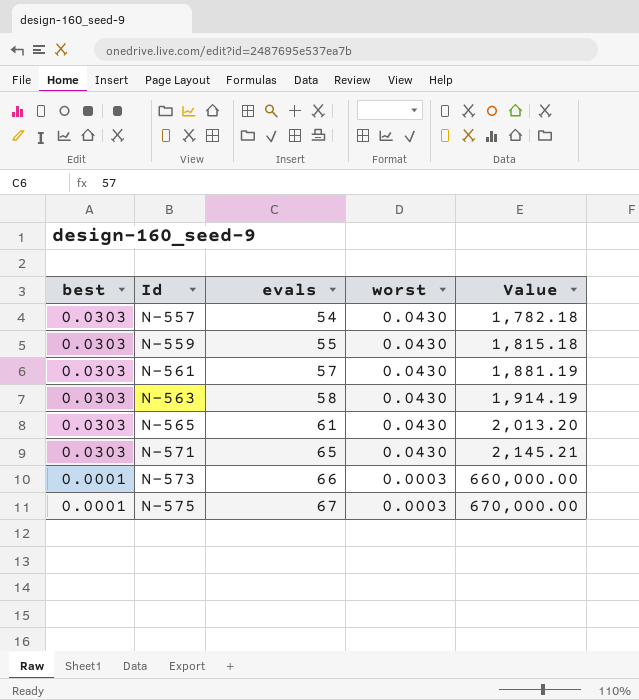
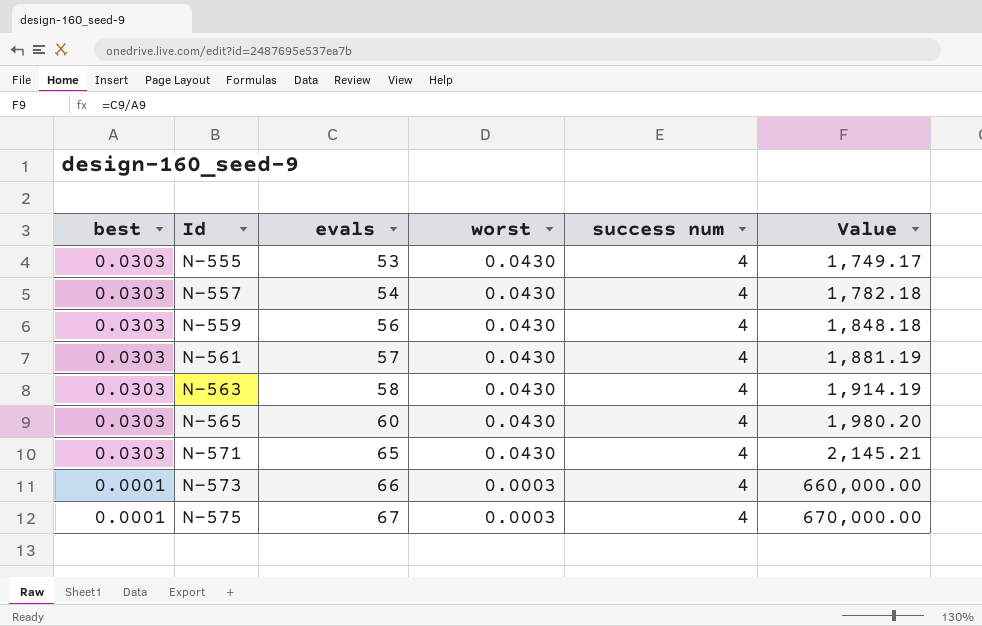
column success num | position: none -> 5
row N-555: none -> 0.0303 | 53 | 0.0430 | 4 | 1,749.17
N-559 | evals: 55 -> 56
N-559 | Value: 1,815.18 -> 1,848.18
N-565 | evals: 61 -> 60
N-565 | Value: 2,013.20 -> 1,980.20

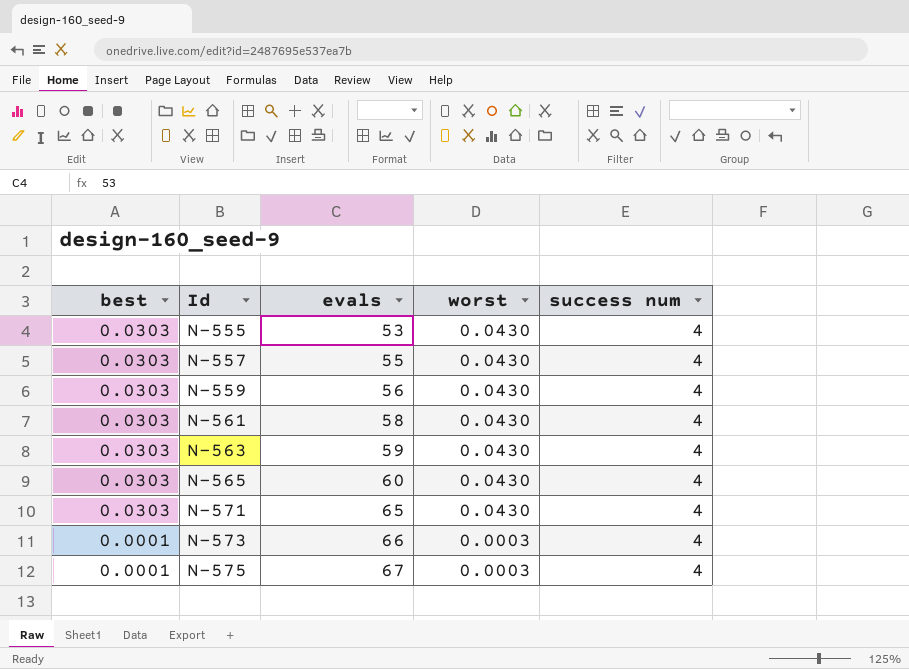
column Value | formula: [evals] / [best] -> none
N-557 | evals: 54 -> 55
N-561 | evals: 57 -> 58
N-563 | evals: 58 -> 59

